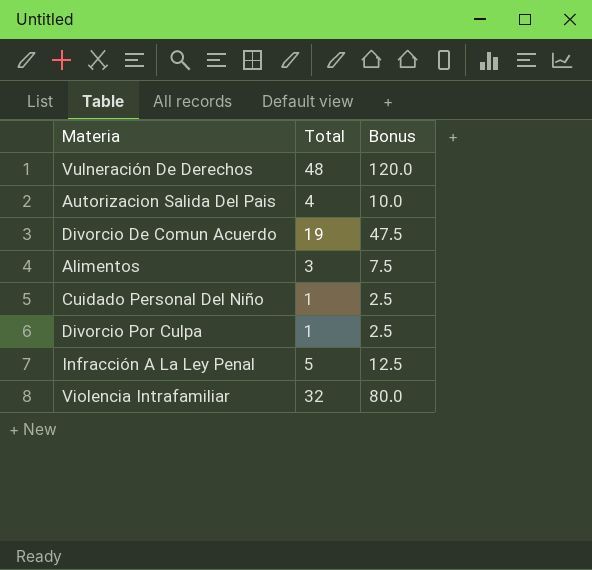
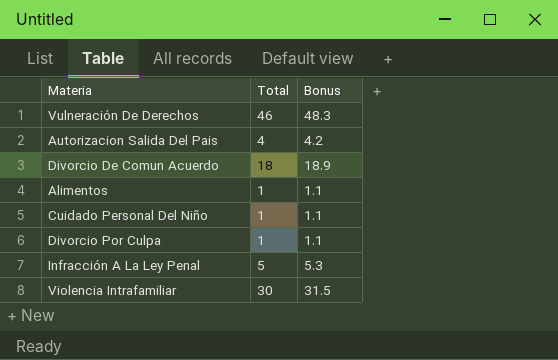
column Bonus | formula: [Total] * 2.5 -> [Total] * 1.05
Vulneración De Derechos | Total: 48 -> 46
Divorcio De Comun Acuerdo | Total: 19 -> 18
Alimentos | Total: 3 -> 1
Violencia Intrafamiliar | Total: 32 -> 30

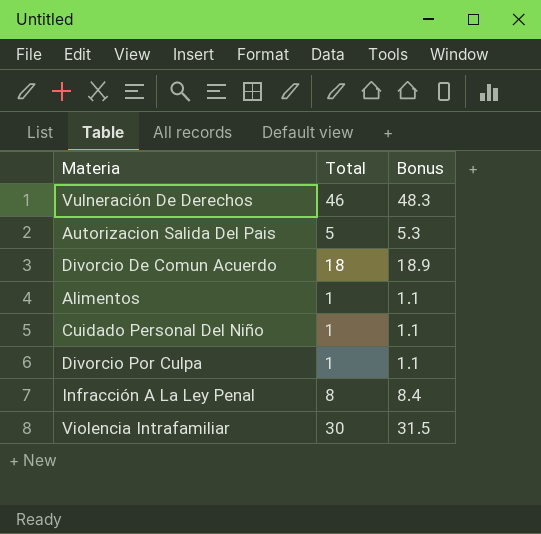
Autorizacion Salida Del Pais | Total: 4 -> 5
Autorizacion Salida Del Pais | Bonus: 4.2 -> 5.3
Infracción A La Ley Penal | Total: 5 -> 8
Infracción A La Ley Penal | Bonus: 5.3 -> 8.4

